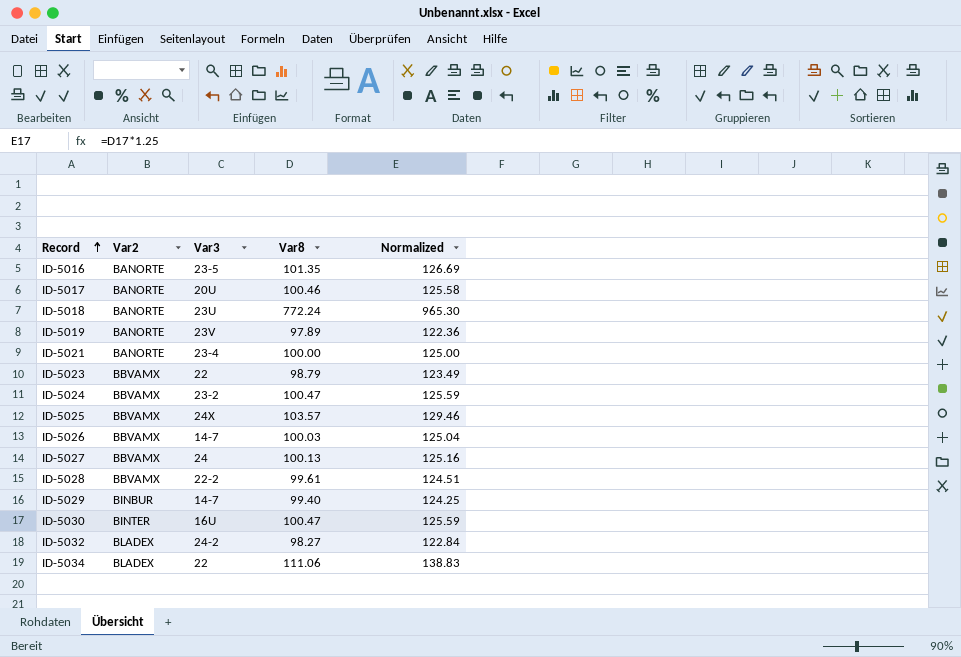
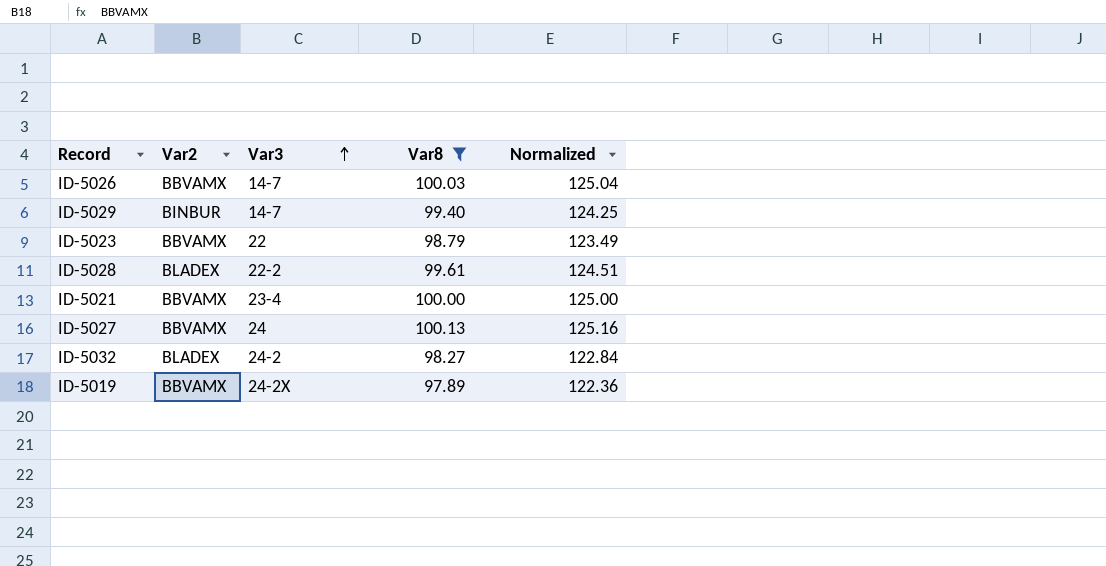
filter: none -> Var8 <= 100.13
row order: Record ascending -> Var3 ascending
ID-5028 | Var2: BBVAMX -> BLADEX
ID-5021 | Var2: BANORTE -> BBVAMX
ID-5019 | Var2: BANORTE -> BBVAMX
ID-5019 | Var3: 23V -> 24-2X

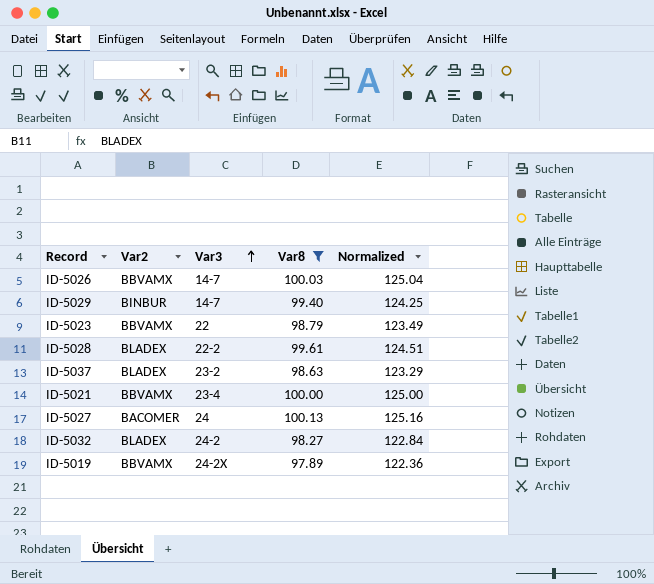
row ID-5037: none -> BLADEX | 23-2 | 98.63 | 123.29
ID-5027 | Var2: BBVAMX -> BACOMER

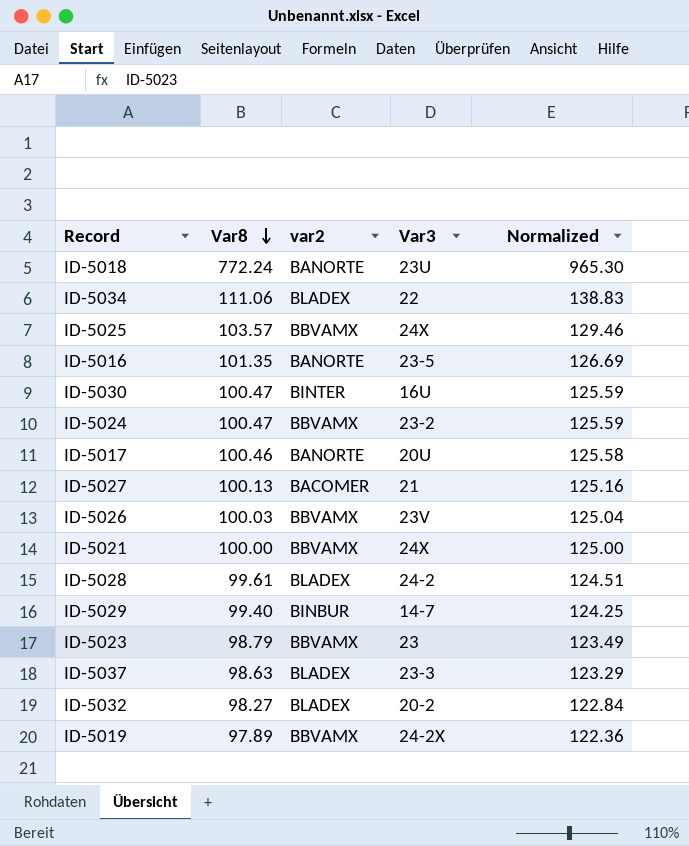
filter: Var8 <= 100.13 -> none
row order: Var3 ascending -> Var8 descending
column Var8 | position: 4 -> 2
column name: Var2 -> var2
ID-5027 | Var3: 24 -> 21
ID-5026 | Var3: 14-7 -> 23V
ID-5021 | Var3: 23-4 -> 24X
ID-5028 | Var3: 22-2 -> 24-2
ID-5023 | Var3: 22 -> 23
ID-5037 | Var3: 23-2 -> 23-3
ID-5032 | Var3: 24-2 -> 20-2

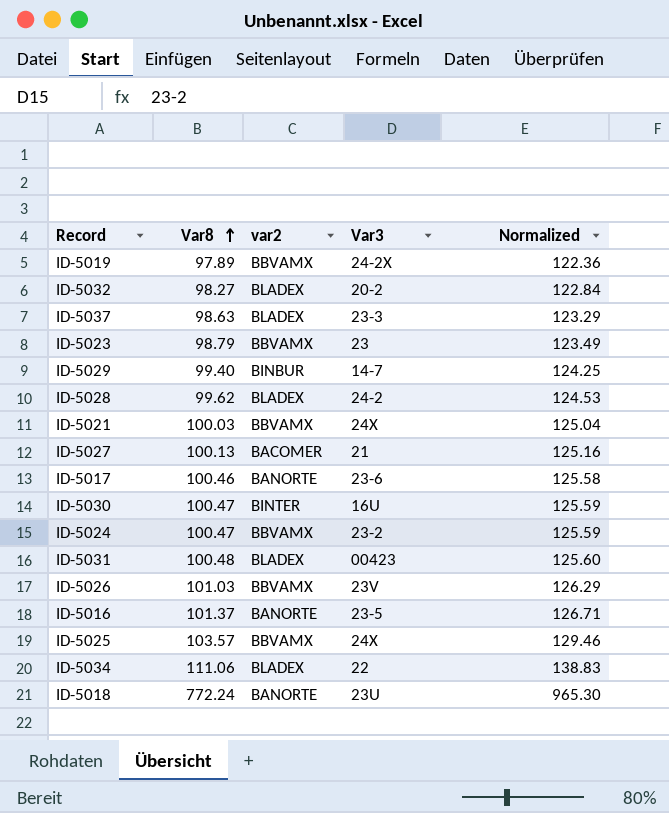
row order: Var8 descending -> Var8 ascending
ID-5028 | Var8: 99.61 -> 99.62
ID-5028 | Normalized: 124.51 -> 124.53
ID-5021 | Var8: 100.00 -> 100.03
ID-5021 | Normalized: 125.00 -> 125.04
ID-5017 | Var3: 20U -> 23-6
row ID-5031: none -> 100.48 | BLADEX | 00423 | 125.60
ID-5026 | Var8: 100.03 -> 101.03
ID-5026 | Normalized: 125.04 -> 126.29
ID-5016 | Var8: 101.35 -> 101.37
ID-5016 | Normalized: 126.69 -> 126.71

